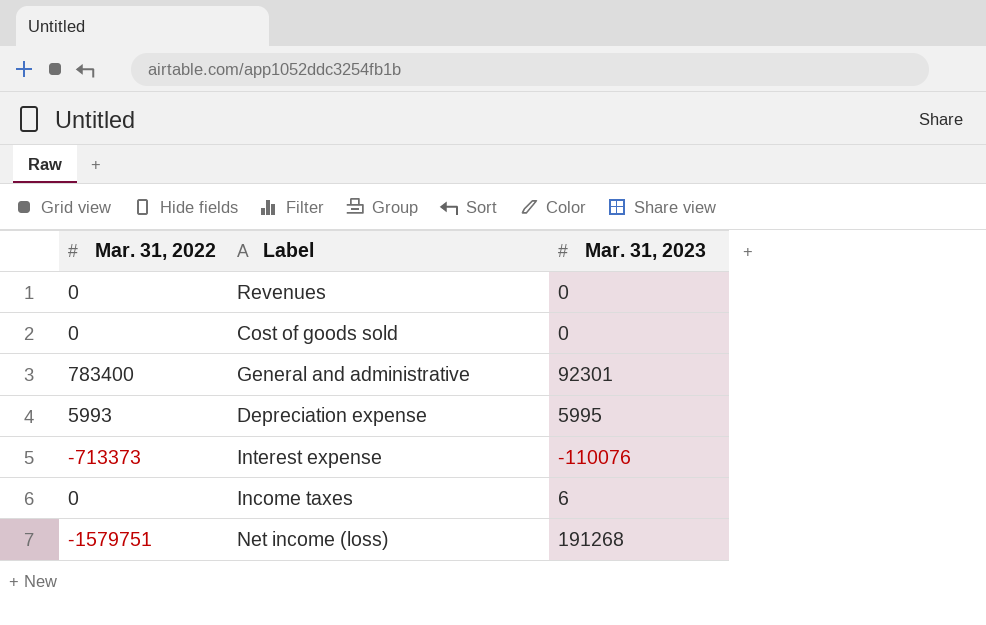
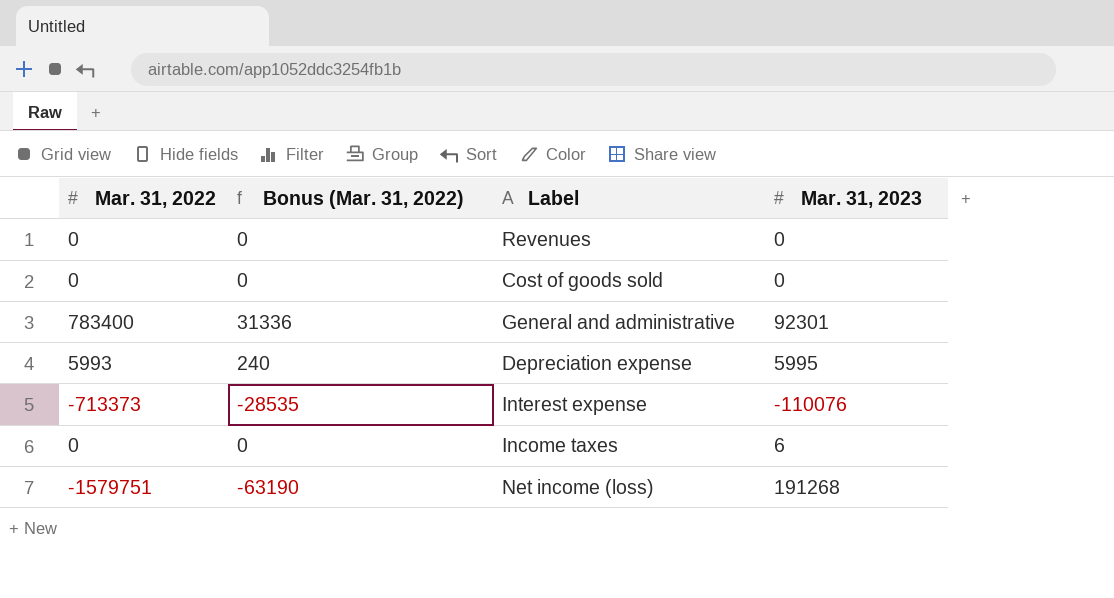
column Bonus (Mar. 31, 2022) | formula: none -> [Mar. 31, 2022] * 0.04

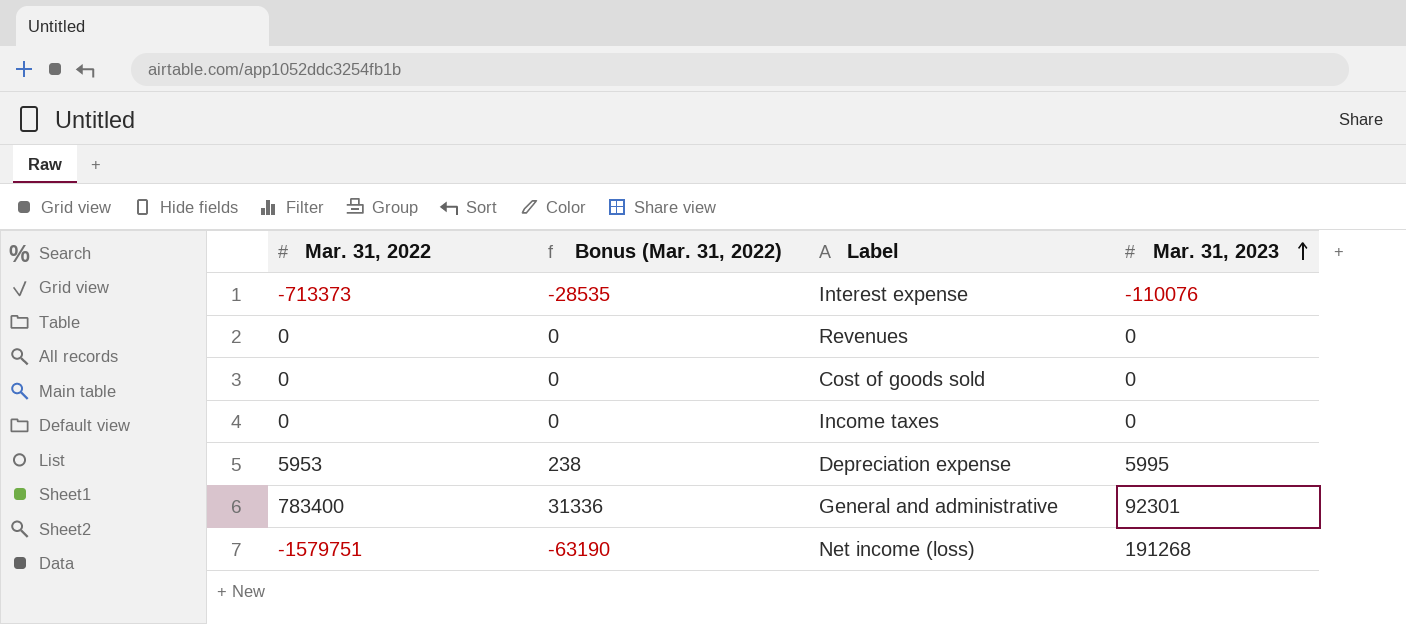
row order: none -> Mar. 31, 2023 ascending
Income taxes | Mar. 31, 2023: 6 -> 0
Depreciation expense | Mar. 31, 2022: 5993 -> 5953
Depreciation expense | Bonus (Mar. 31, 2022): 240 -> 238

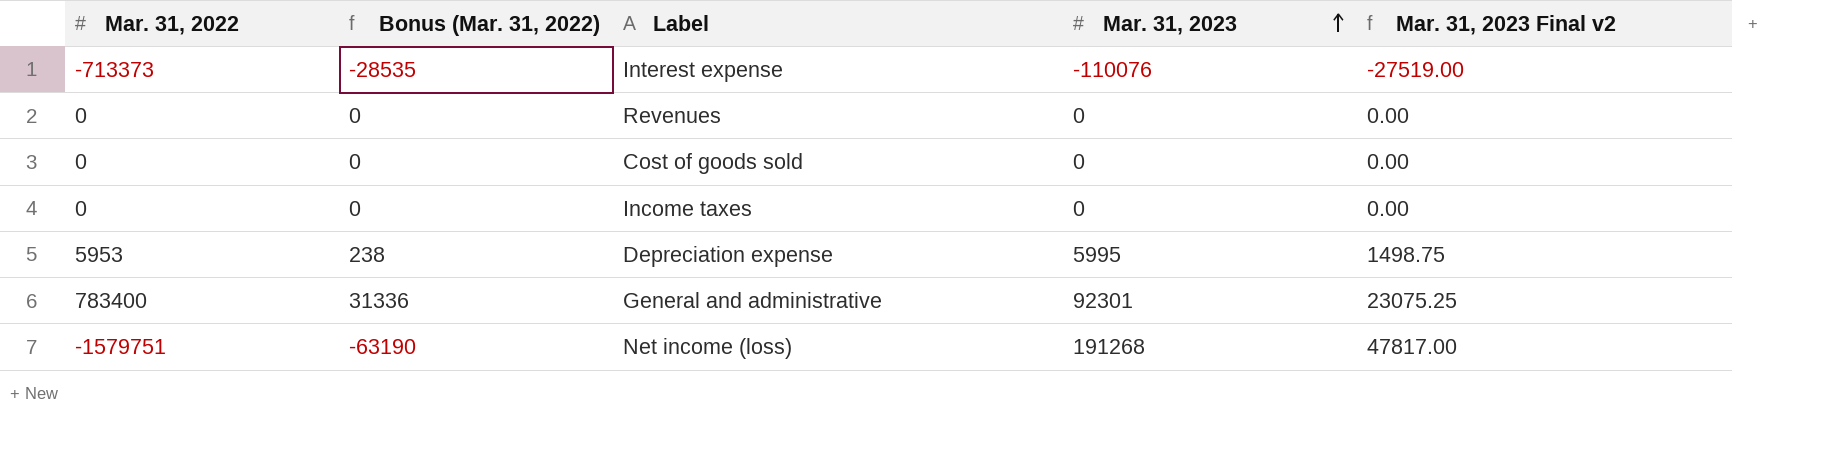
column Mar. 31, 2023 Final v2 | formula: none -> [Mar. 31, 2023] * 0.25

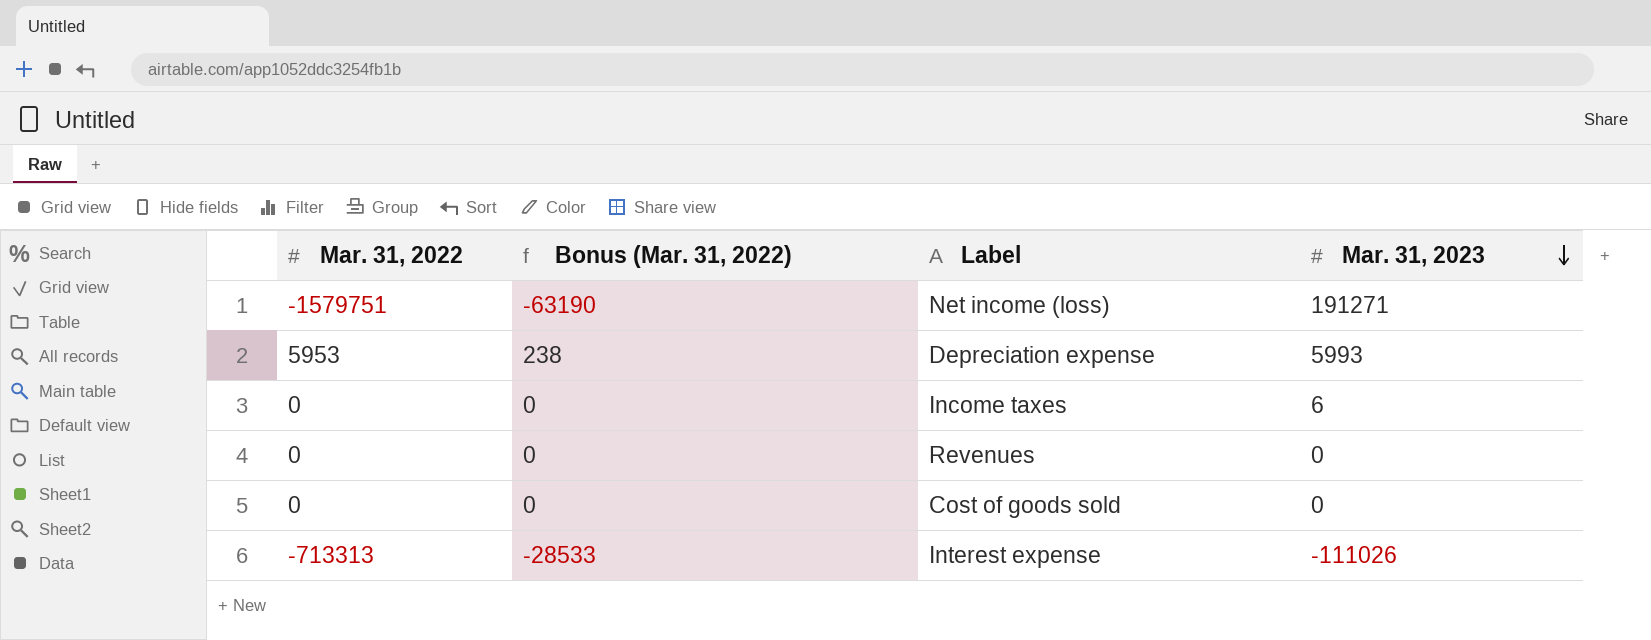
row order: Mar. 31, 2023 ascending -> Mar. 31, 2023 descending
column Mar. 31, 2023 Final v2 | formula: [Mar. 31, 2023] * 0.25 -> none
row General and administrative: 783400 | 31336 | 92301 | 23075.25 -> none
Net income (loss) | Mar. 31, 2023: 191268 -> 191271
Depreciation expense | Mar. 31, 2023: 5995 -> 5993
Income taxes | Mar. 31, 2023: 0 -> 6
Interest expense | Mar. 31, 2022: -713373 -> -713313
Interest expense | Bonus (Mar. 31, 2022): -28535 -> -28533
Interest expense | Mar. 31, 2023: -110076 -> -111026

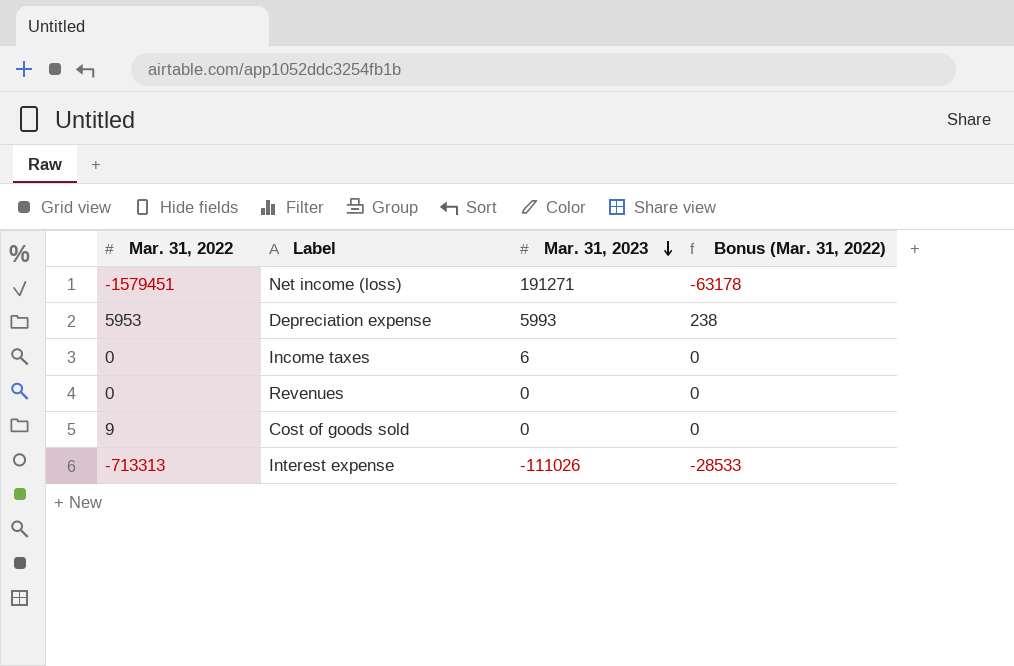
column Bonus (Mar. 31, 2022) | position: 2 -> 4
Net income (loss) | Mar. 31, 2022: -1579751 -> -1579451
Net income (loss) | Bonus (Mar. 31, 2022): -63190 -> -63178
Cost of goods sold | Mar. 31, 2022: 0 -> 9

